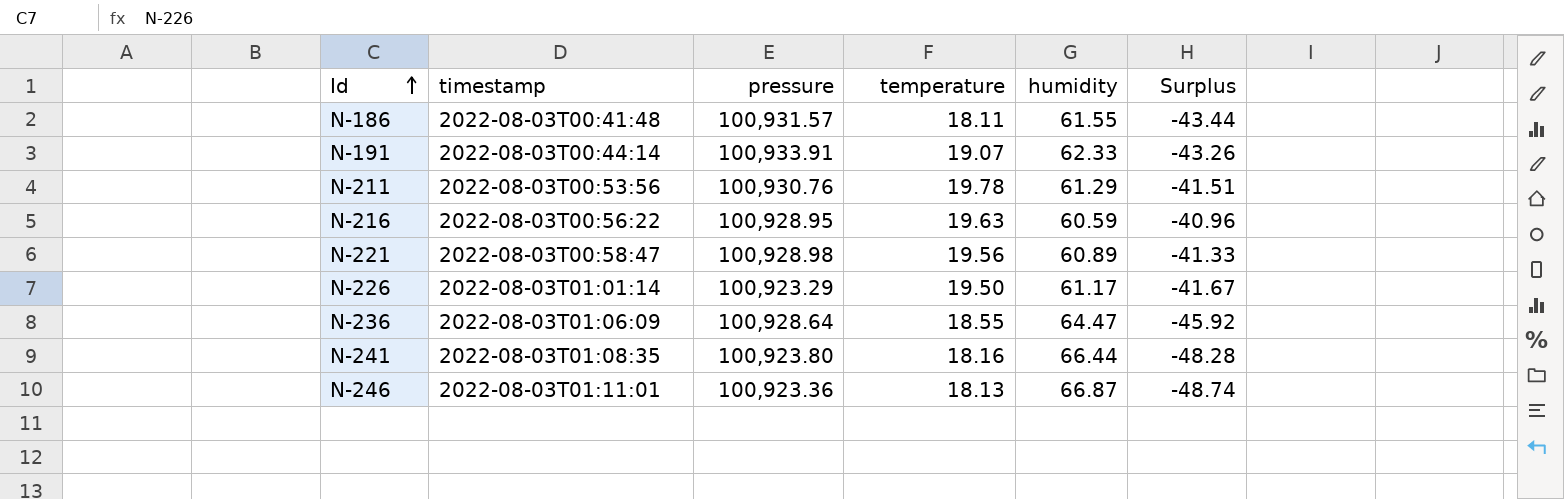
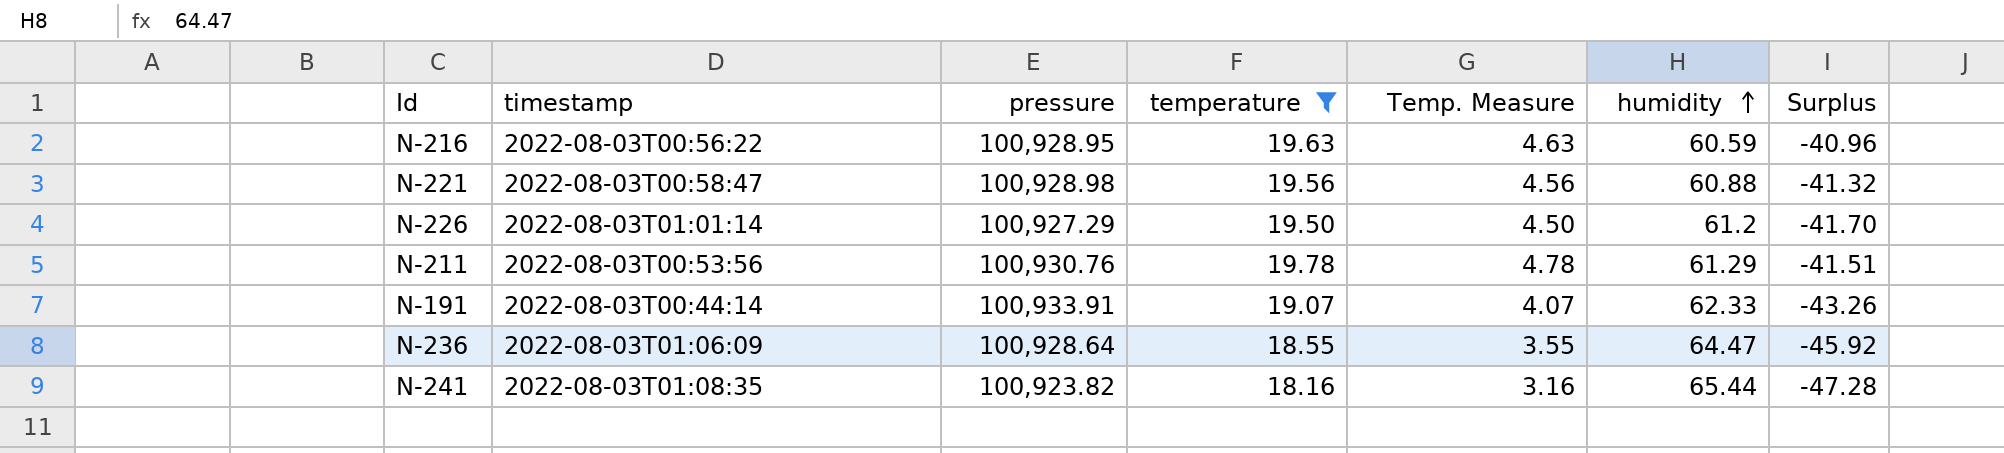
filter: none -> temperature >= 18.16
row order: Id ascending -> humidity ascending
column Temp. Measure | formula: none -> [temperature] - 15
N-221 | humidity: 60.89 -> 60.88
N-221 | Surplus: -41.33 -> -41.32
N-226 | pressure: 100,923.29 -> 100,927.29
N-226 | humidity: 61.17 -> 61.2
N-226 | Surplus: -41.67 -> -41.70
N-241 | pressure: 100,923.80 -> 100,923.82
N-241 | humidity: 66.44 -> 65.44
N-241 | Surplus: -48.28 -> -47.28

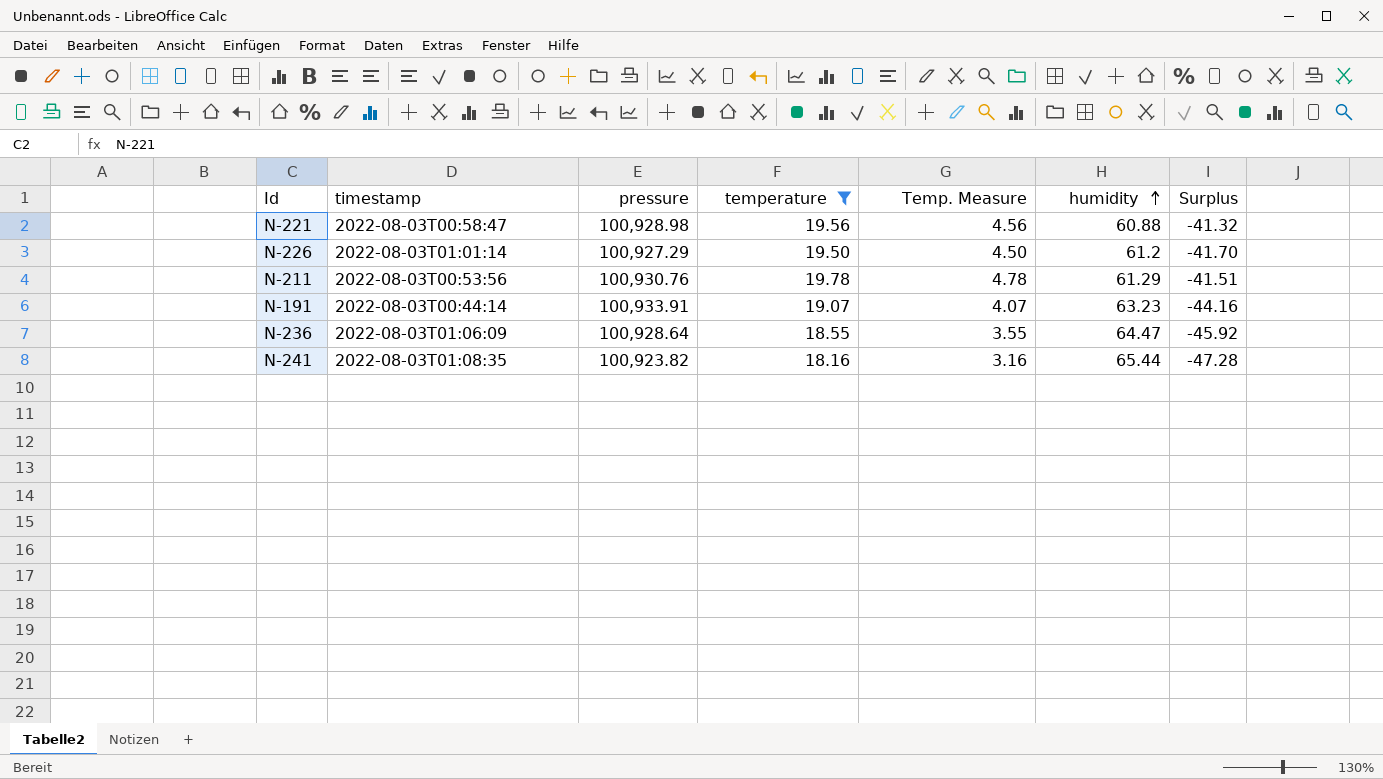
row N-216: 2022-08-03T00:56:22 | 100,928.95 | 19.63 | 4.63 | 60.59 | -40.96 -> none
N-191 | humidity: 62.33 -> 63.23
N-191 | Surplus: -43.26 -> -44.16

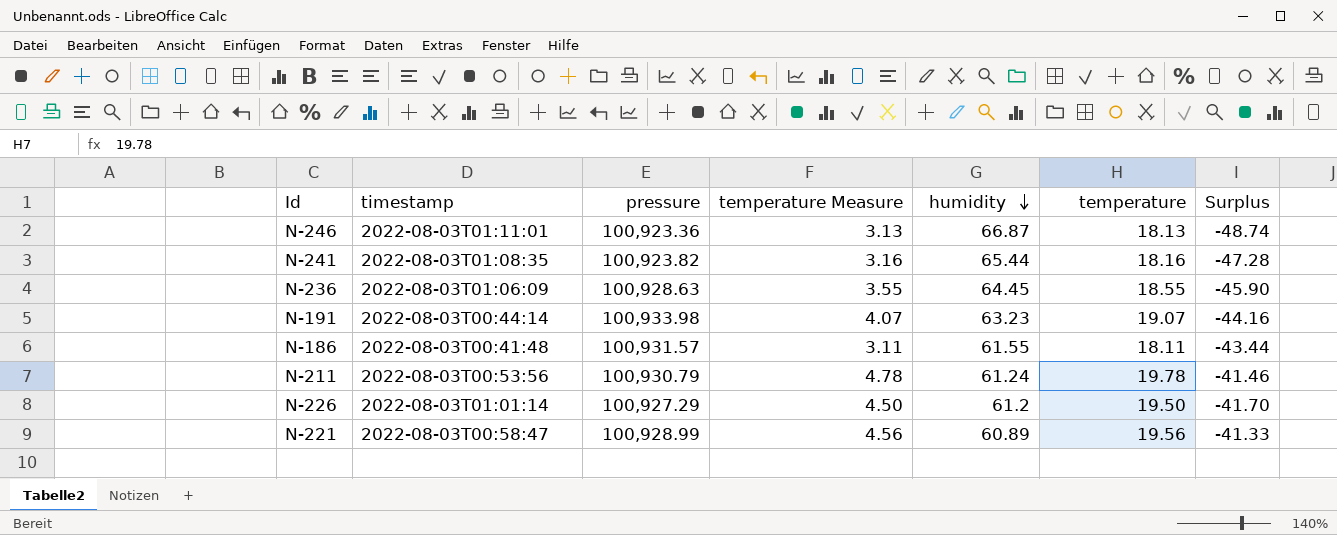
filter: temperature >= 18.16 -> none
row order: humidity ascending -> humidity descending
column name: Temp. Measure -> temperature Measure
column temperature | position: 4 -> 6
N-236 | pressure: 100,928.64 -> 100,928.63
N-236 | humidity: 64.47 -> 64.45
N-236 | Surplus: -45.92 -> -45.90
N-191 | pressure: 100,933.91 -> 100,933.98
N-211 | pressure: 100,930.76 -> 100,930.79
N-211 | humidity: 61.29 -> 61.24
N-211 | Surplus: -41.51 -> -41.46
N-221 | pressure: 100,928.98 -> 100,928.99
N-221 | humidity: 60.88 -> 60.89
N-221 | Surplus: -41.32 -> -41.33

